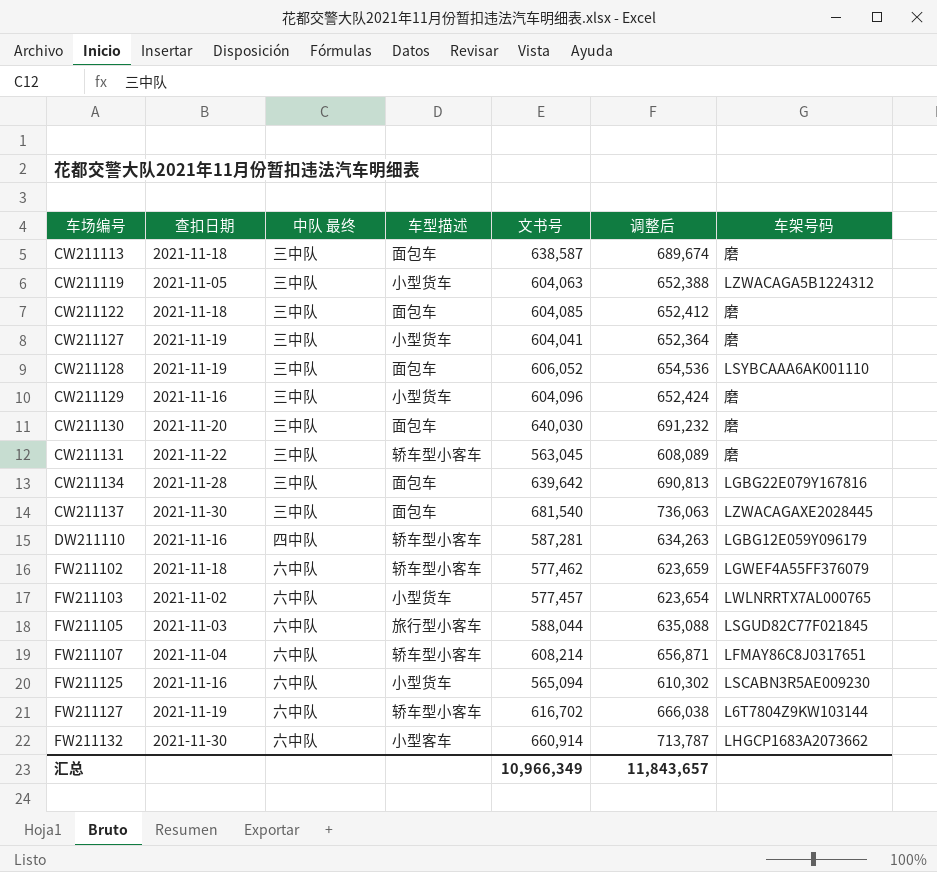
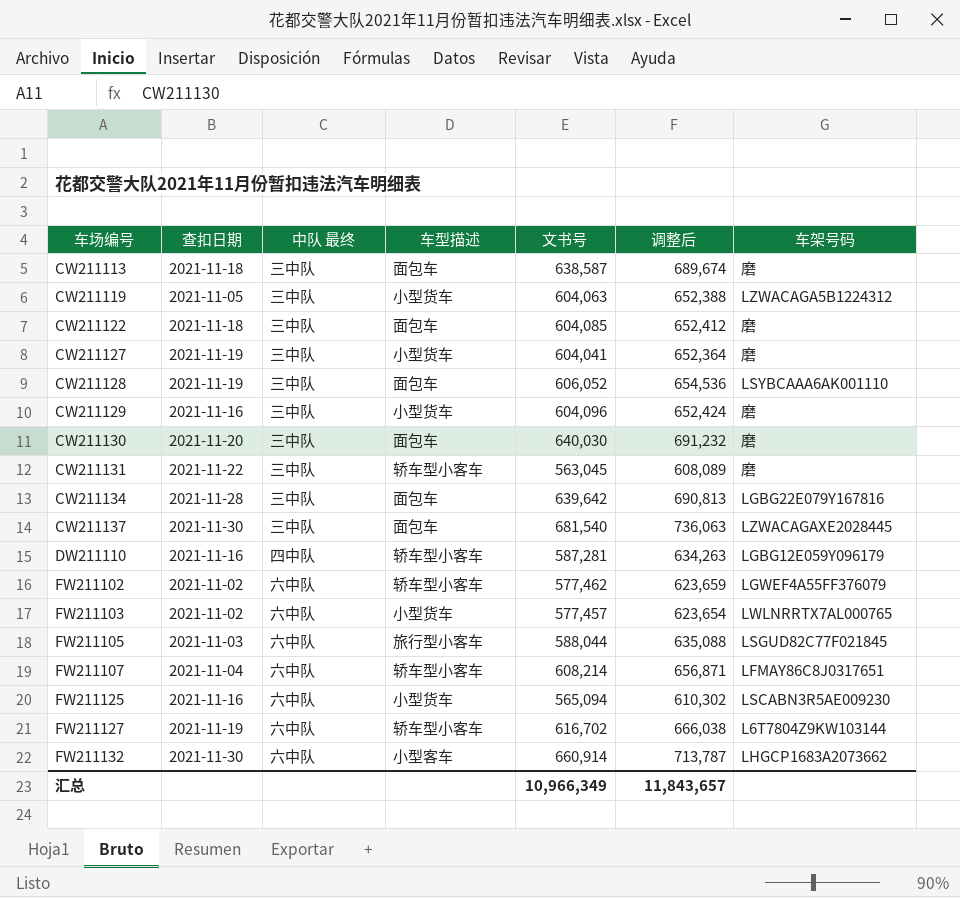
FW211102 | 查扣日期: 2021-11-18 -> 2021-11-02

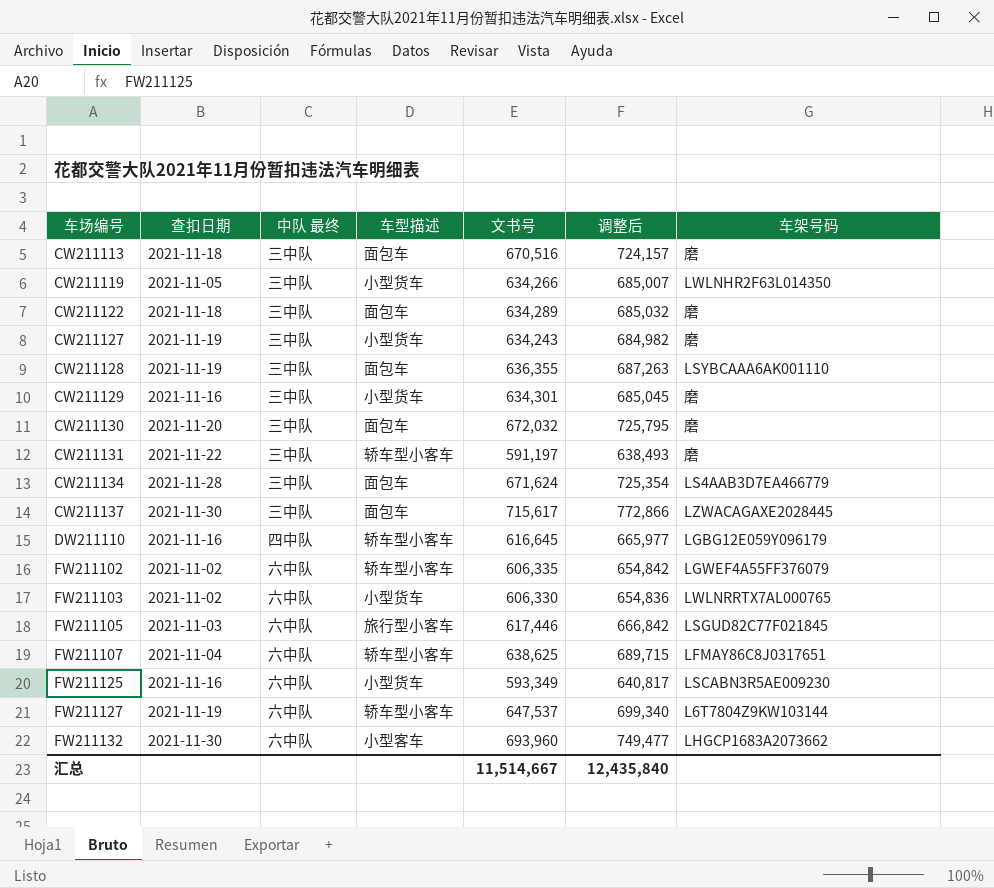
CW211113 | 文书号: 638,587 -> 670,516
CW211113 | 调整后: 689,674 -> 724,157
CW211119 | 文书号: 604,063 -> 634,266
CW211119 | 调整后: 652,388 -> 685,007
CW211119 | 车架号码: LZWACAGA5B1224312 -> LWLNHR2F63L014350
CW211122 | 文书号: 604,085 -> 634,289
CW211122 | 调整后: 652,412 -> 685,032
CW211127 | 文书号: 604,041 -> 634,243
CW211127 | 调整后: 652,364 -> 684,982
CW211128 | 文书号: 606,052 -> 636,355
CW211128 | 调整后: 654,536 -> 687,263
CW211129 | 文书号: 604,096 -> 634,301
CW211129 | 调整后: 652,424 -> 685,045
CW211130 | 文书号: 640,030 -> 672,032
CW211130 | 调整后: 691,232 -> 725,795
CW211131 | 文书号: 563,045 -> 591,197
CW211131 | 调整后: 608,089 -> 638,493
CW211134 | 文书号: 639,642 -> 671,624
CW211134 | 调整后: 690,813 -> 725,354
CW211134 | 车架号码: LGBG22E079Y167816 -> LS4AAB3D7EA466779
CW211137 | 文书号: 681,540 -> 715,617
CW211137 | 调整后: 736,063 -> 772,866
DW211110 | 文书号: 587,281 -> 616,645
DW211110 | 调整后: 634,263 -> 665,977
FW211102 | 文书号: 577,462 -> 606,335
FW211102 | 调整后: 623,659 -> 654,842
FW211103 | 文书号: 577,457 -> 606,330
FW211103 | 调整后: 623,654 -> 654,836
FW211105 | 文书号: 588,044 -> 617,446
FW211105 | 调整后: 635,088 -> 666,842
FW211107 | 文书号: 608,214 -> 638,625
FW211107 | 调整后: 656,871 -> 689,715
FW211125 | 文书号: 565,094 -> 593,349
FW211125 | 调整后: 610,302 -> 640,817
FW211127 | 文书号: 616,702 -> 647,537
FW211127 | 调整后: 666,038 -> 699,340
FW211132 | 文书号: 660,914 -> 693,960
FW211132 | 调整后: 713,787 -> 749,477
汇总 | 文书号: 10,966,349 -> 11,514,667
汇总 | 调整后: 11,843,657 -> 12,435,840

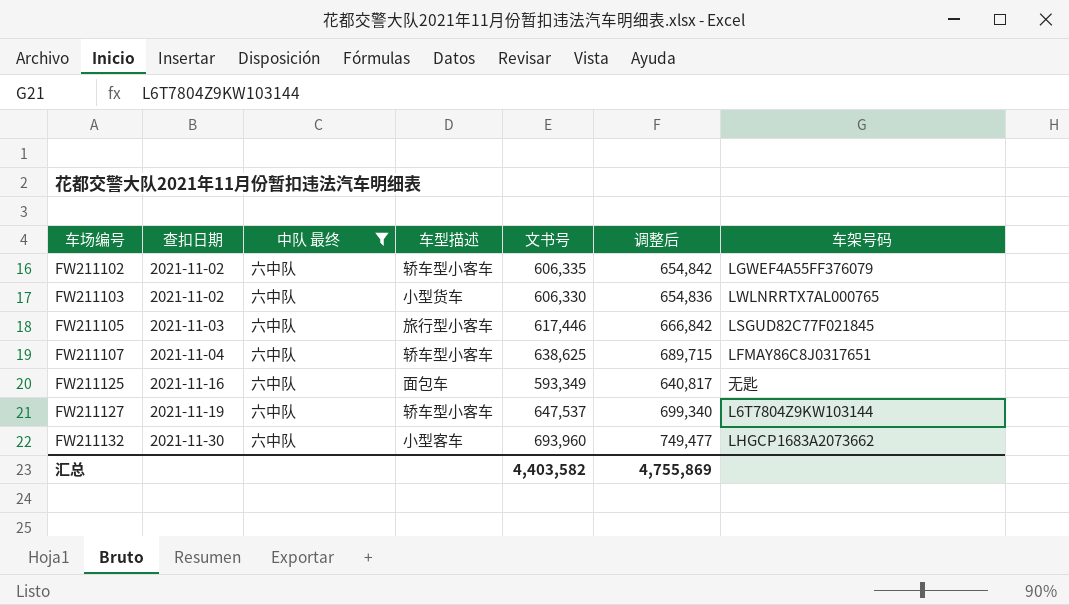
filter: none -> 中队 最终 = 六中队
FW211125 | 车型描述: 小型货车 -> 面包车
FW211125 | 车架号码: LSCABN3R5AE009230 -> 无匙
汇总 | 文书号: 11,514,667 -> 4,403,582
汇总 | 调整后: 12,435,840 -> 4,755,869

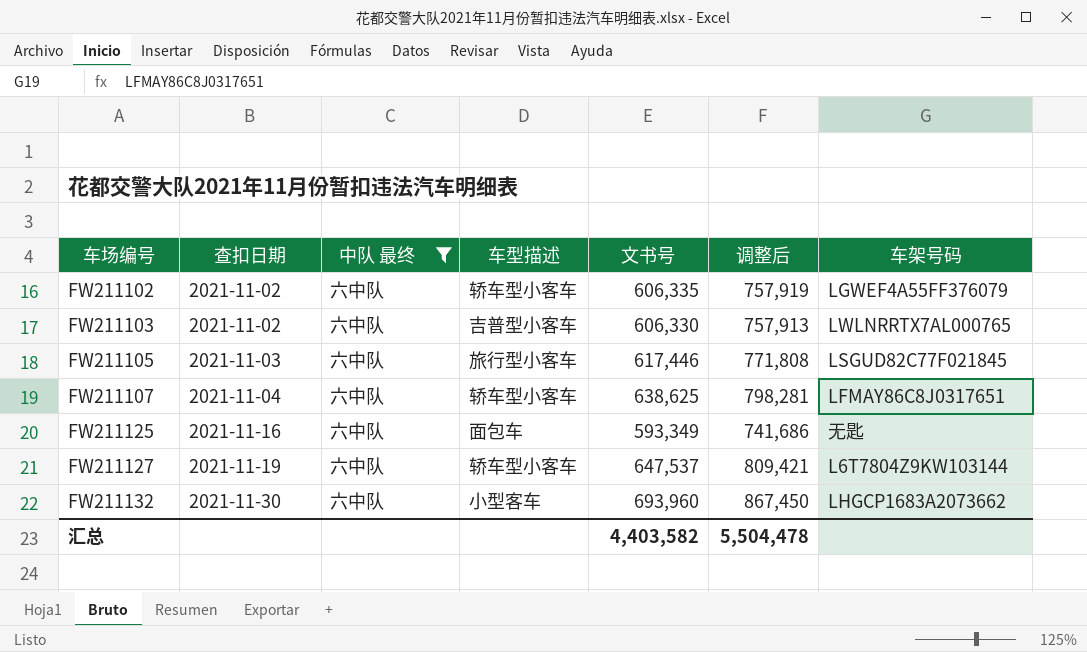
column 调整后 | formula: [文书号] * 1.08 -> [文书号] * 1.25
FW211103 | 车型描述: 小型货车 -> 吉普型小客车
汇总 | 调整后: 4,755,869 -> 5,504,478

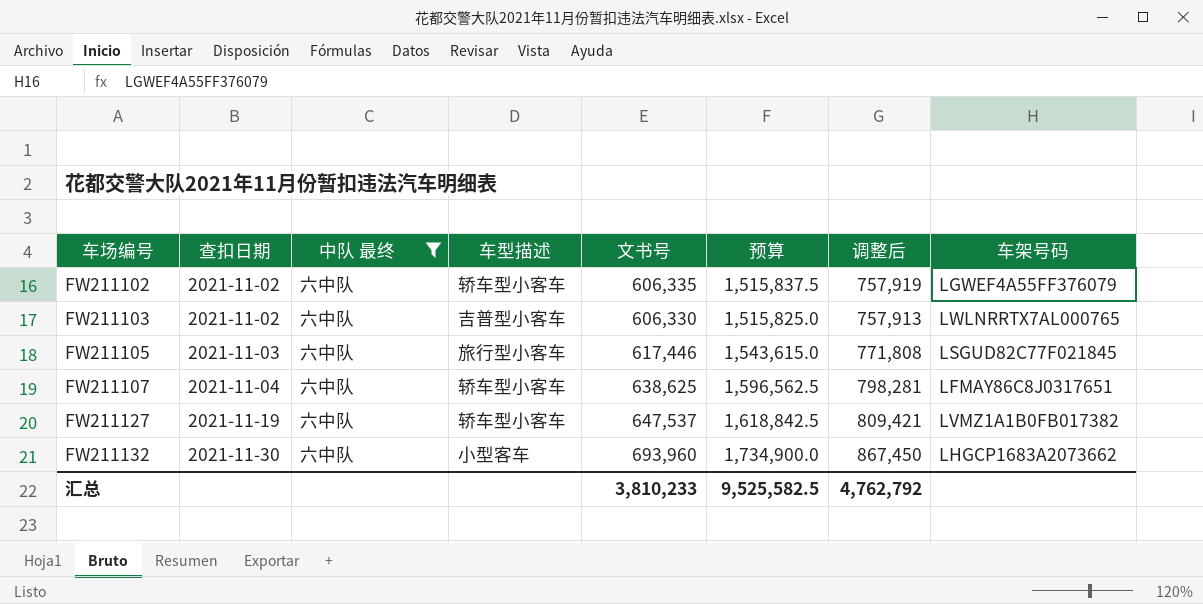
column 预算 | formula: none -> [文书号] * 2.5
row FW211125: 2021-11-16 | 六中队 | 面包车 | 593,349 | 741,686 | 无匙 -> none
FW211127 | 车架号码: L6T7804Z9KW103144 -> LVMZ1A1B0FB017382
汇总 | 文书号: 4,403,582 -> 3,810,233
汇总 | 调整后: 5,504,478 -> 4,762,792

